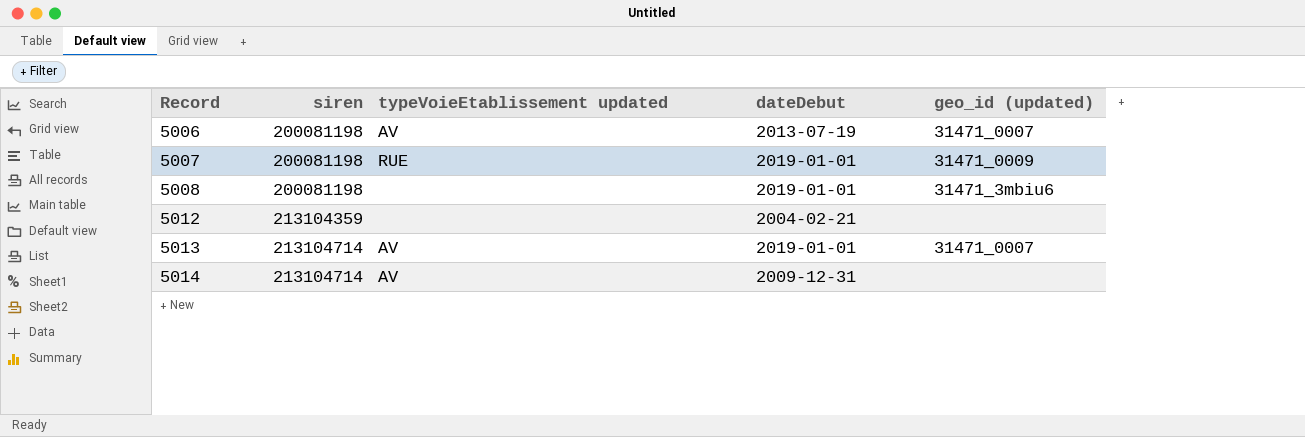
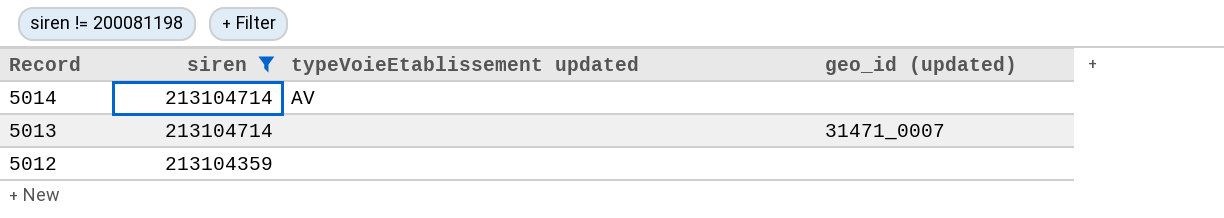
filter: none -> siren != 200081198
row order: Record ascending -> Record descending
column dateDebut | position: 4 -> none
5013 | typeVoieEtablissement updated: AV -> none

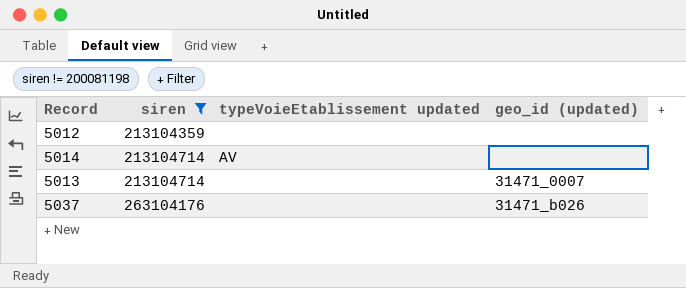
row order: Record descending -> siren ascending
row 5037: none -> 263104176 | none | 31471_b026

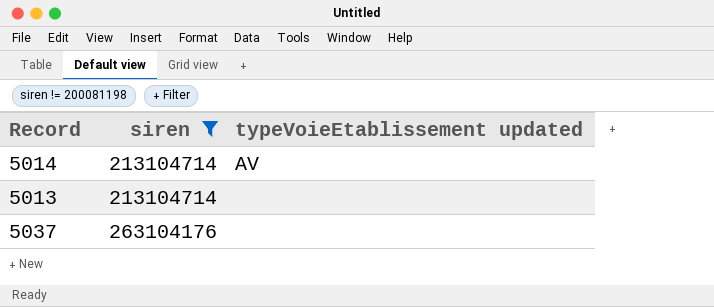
column geo_id (updated) | position: 4 -> none
row 5012: 213104359 | none | none -> none

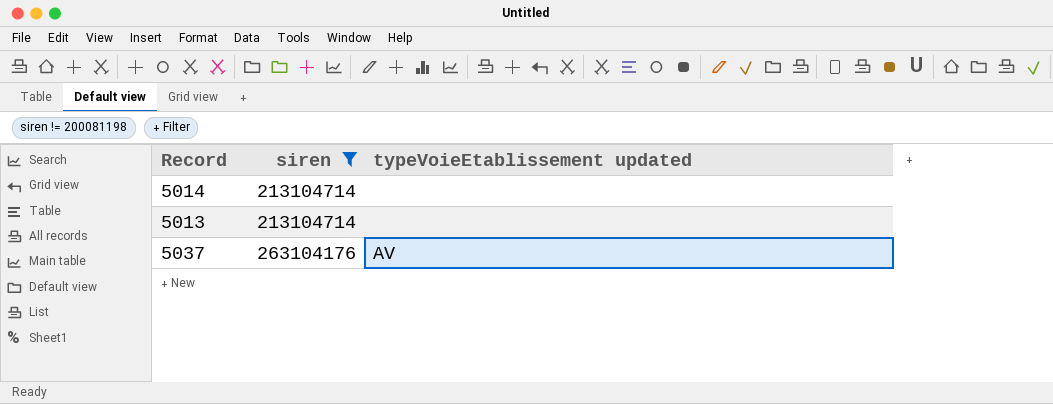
5014 | typeVoieEtablissement updated: AV -> none
5037 | typeVoieEtablissement updated: none -> AV

